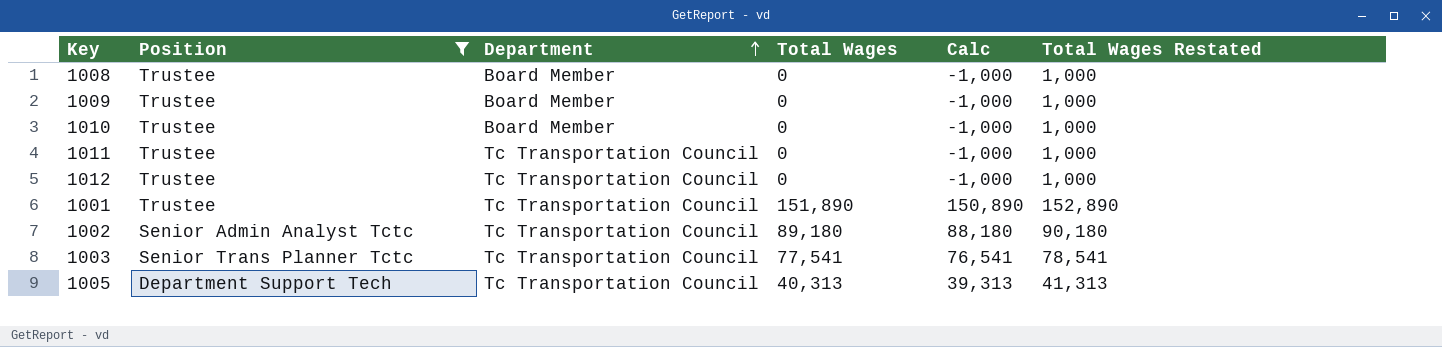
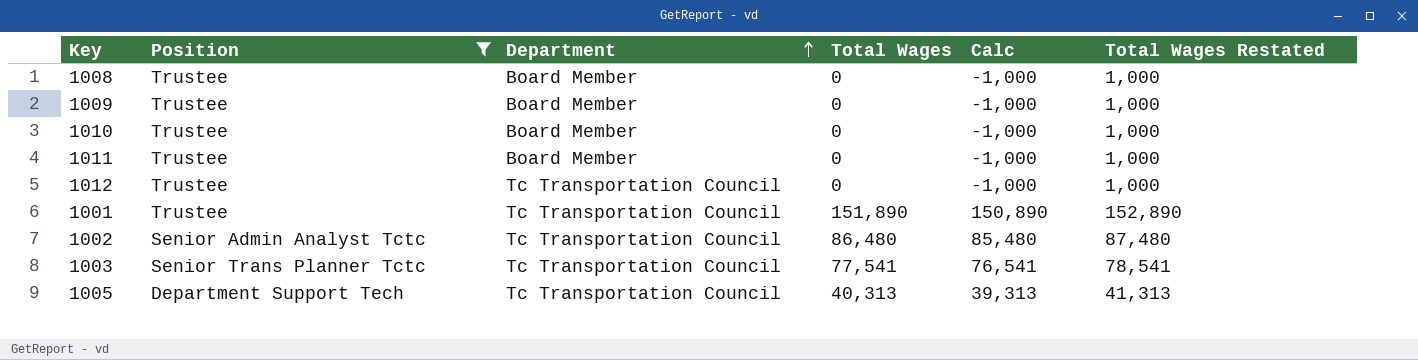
1011 | Department: Tc Transportation Council -> Board Member
1002 | Total Wages: 89,180 -> 86,480
1002 | Calc: 88,180 -> 85,480
1002 | Total Wages Restated: 90,180 -> 87,480

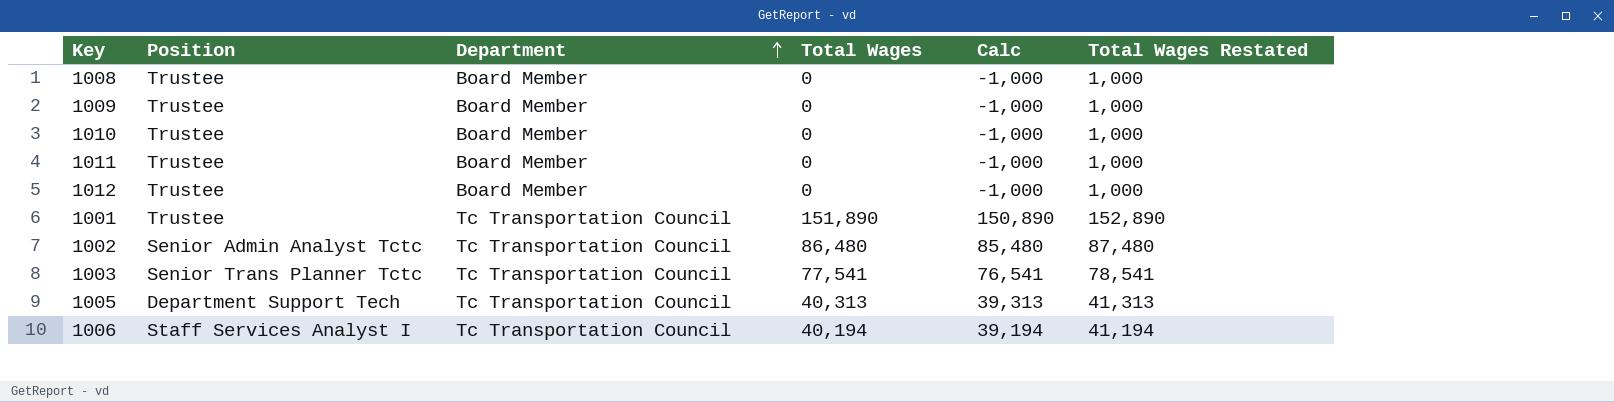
filter: Position != Staff Services Analyst I -> none
1012 | Department: Tc Transportation Council -> Board Member

